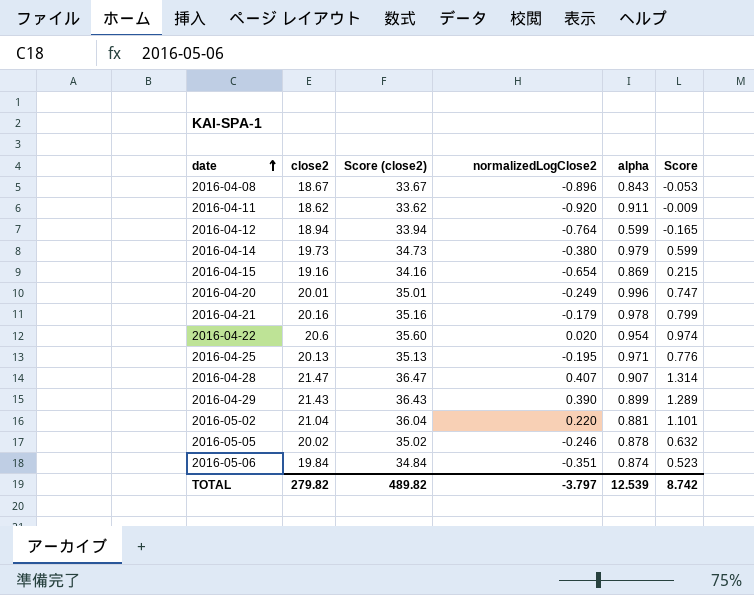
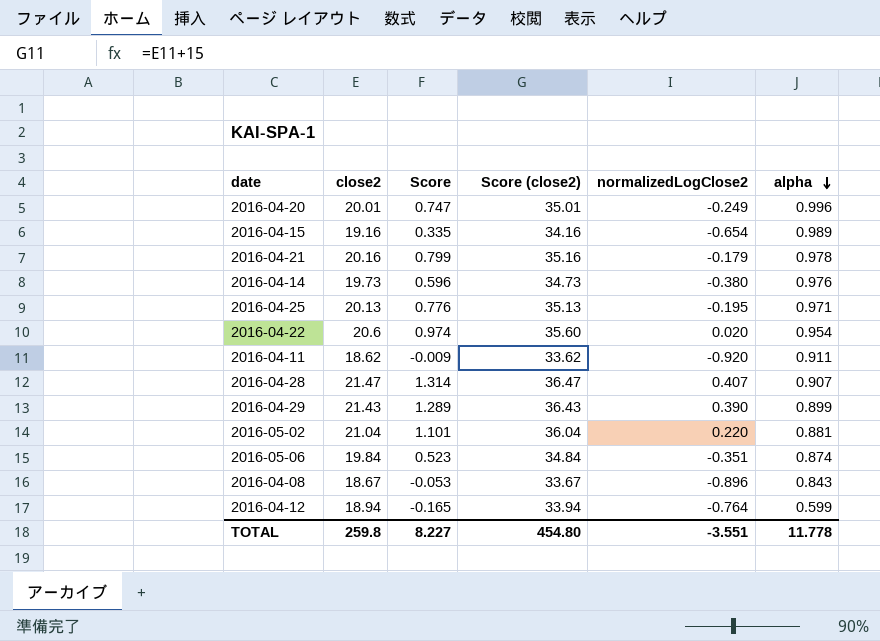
row order: date ascending -> alpha descending
column Score | position: 6 -> 3
row 2016-05-05: 20.02 | 35.02 | -0.246 | 0.878 | 0.632 -> none
2016-04-15 | Score: 0.215 -> 0.335
2016-04-15 | alpha: 0.869 -> 0.989
2016-04-14 | Score: 0.599 -> 0.596
2016-04-14 | alpha: 0.979 -> 0.976
TOTAL | close2: 279.82 -> 259.8
TOTAL | Score: 8.742 -> 8.227
TOTAL | Score (close2): 489.82 -> 454.80
TOTAL | normalizedLogClose2: -3.797 -> -3.551
TOTAL | alpha: 12.539 -> 11.778

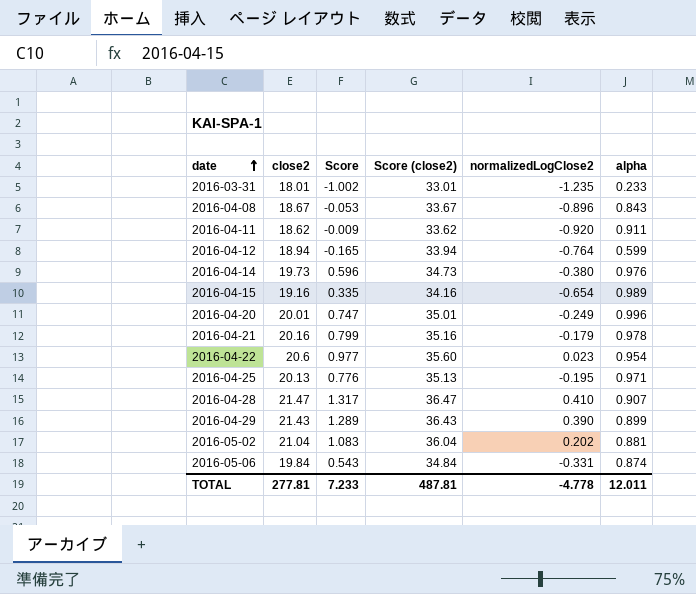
row order: alpha descending -> date ascending
row 2016-03-31: none -> 18.01 | -1.002 | 33.01 | -1.235 | 0.233
2016-04-22 | Score: 0.974 -> 0.977
2016-04-22 | normalizedLogClose2: 0.020 -> 0.023
2016-04-28 | Score: 1.314 -> 1.317
2016-04-28 | normalizedLogClose2: 0.407 -> 0.410
2016-05-02 | Score: 1.101 -> 1.083
2016-05-02 | normalizedLogClose2: 0.220 -> 0.202
2016-05-06 | Score: 0.523 -> 0.543
2016-05-06 | normalizedLogClose2: -0.351 -> -0.331
TOTAL | close2: 259.8 -> 277.81
TOTAL | Score: 8.227 -> 7.233
TOTAL | Score (close2): 454.80 -> 487.81
TOTAL | normalizedLogClose2: -3.551 -> -4.778
TOTAL | alpha: 11.778 -> 12.011

